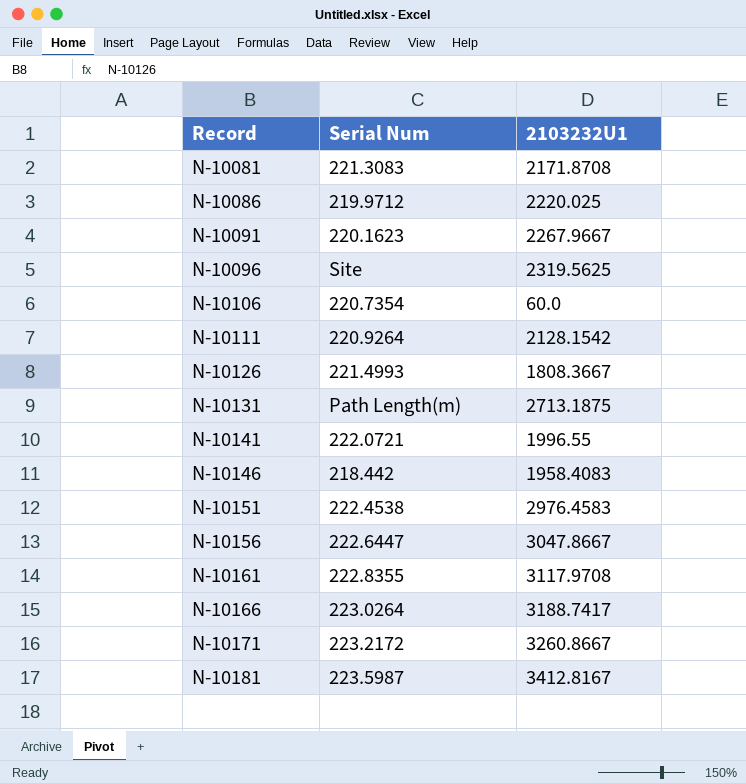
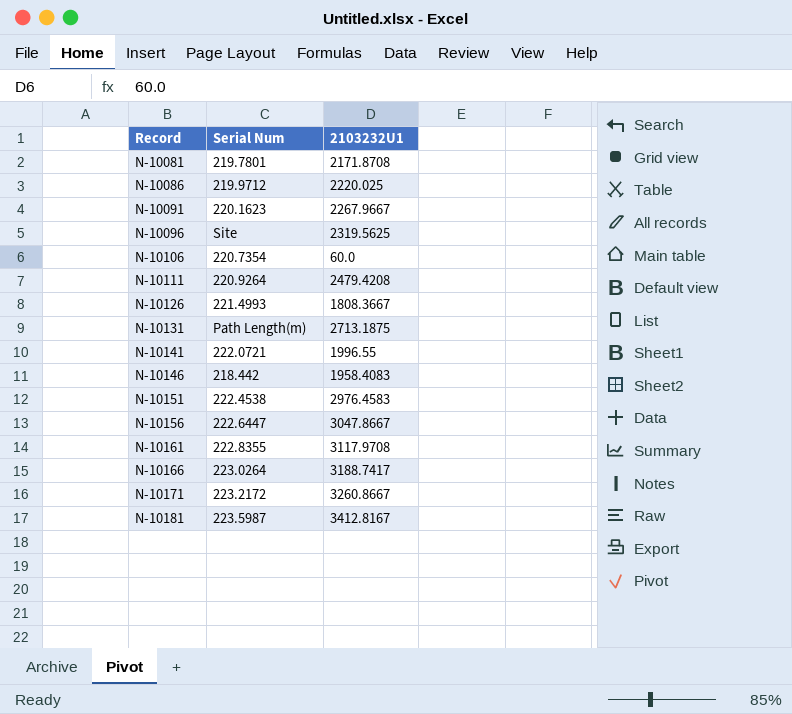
N-10081 | Serial Num: 221.3083 -> 219.7801
N-10111 | 2103232U1: 2128.1542 -> 2479.4208

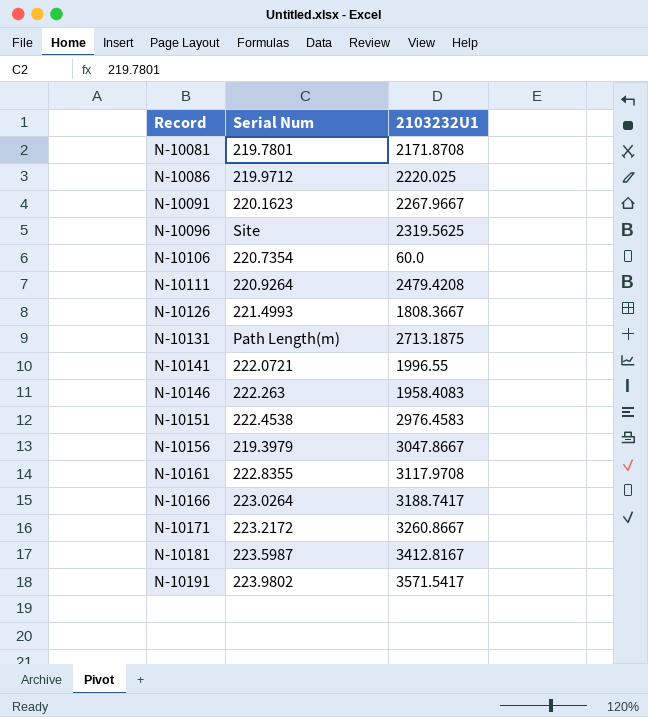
N-10146 | Serial Num: 218.442 -> 222.263
N-10156 | Serial Num: 222.6447 -> 219.3979
row N-10191: none -> 223.9802 | 3571.5417

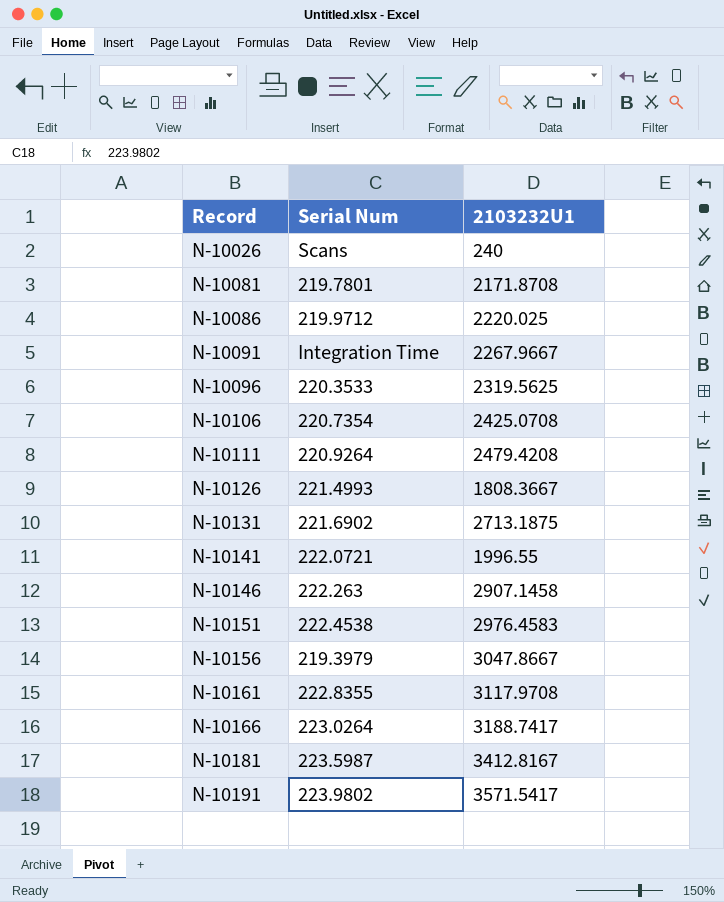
row N-10171: 223.2172 | 3260.8667 -> none
row N-10026: none -> Scans | 240
N-10091 | Serial Num: 220.1623 -> Integration Time
N-10096 | Serial Num: Site -> 220.3533
N-10106 | 2103232U1: 60.0 -> 2425.0708
N-10131 | Serial Num: Path Length(m) -> 221.6902
N-10146 | 2103232U1: 1958.4083 -> 2907.1458

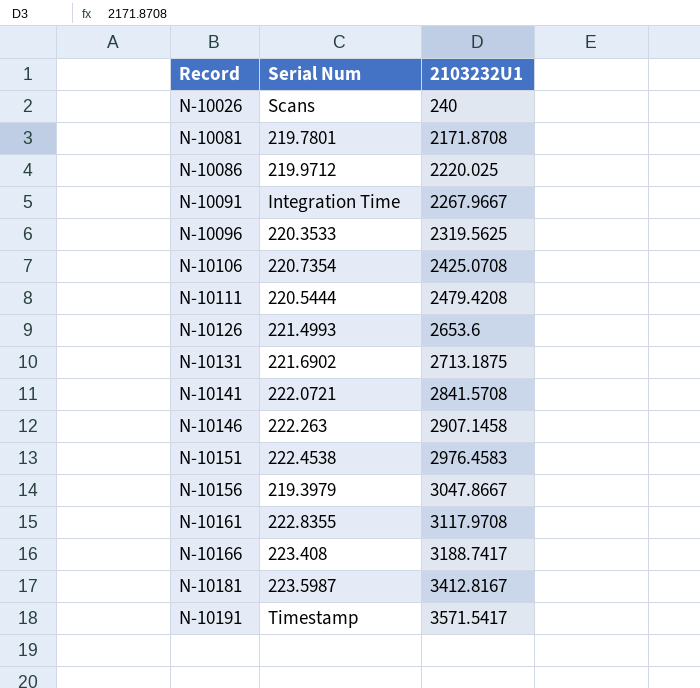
N-10111 | Serial Num: 220.9264 -> 220.5444
N-10126 | 2103232U1: 1808.3667 -> 2653.6
N-10141 | 2103232U1: 1996.55 -> 2841.5708
N-10166 | Serial Num: 223.0264 -> 223.408
N-10191 | Serial Num: 223.9802 -> Timestamp

